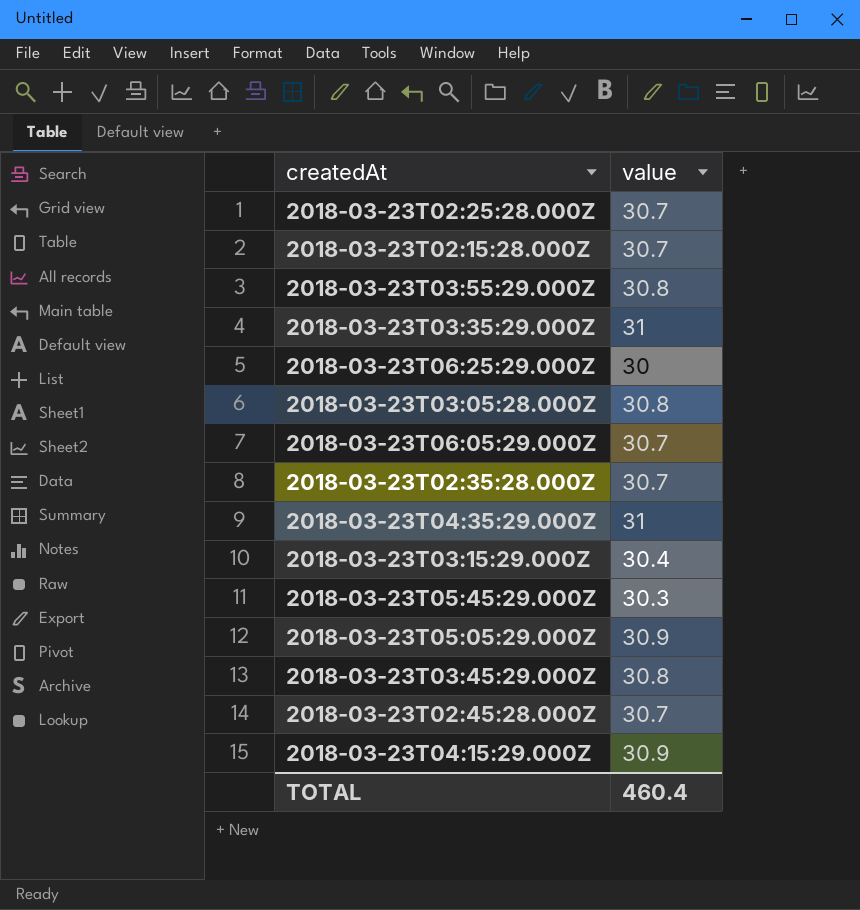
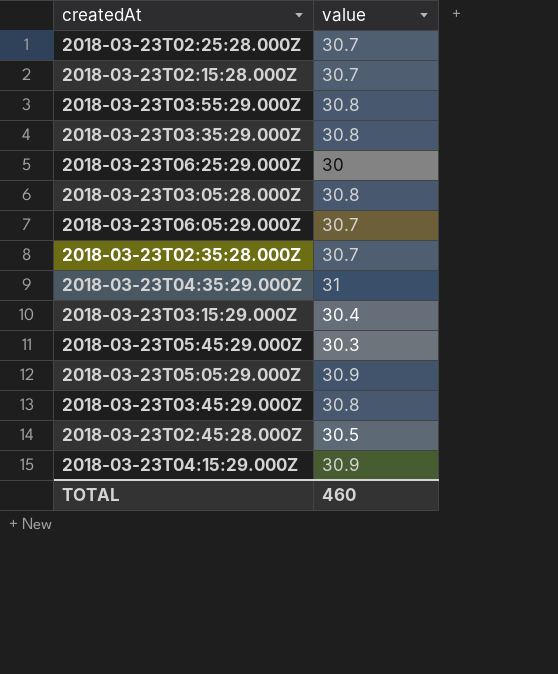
2018-03-23T03:35:29.000Z | value: 31 -> 30.8
2018-03-23T02:45:28.000Z | value: 30.7 -> 30.5
TOTAL | value: 460.4 -> 460

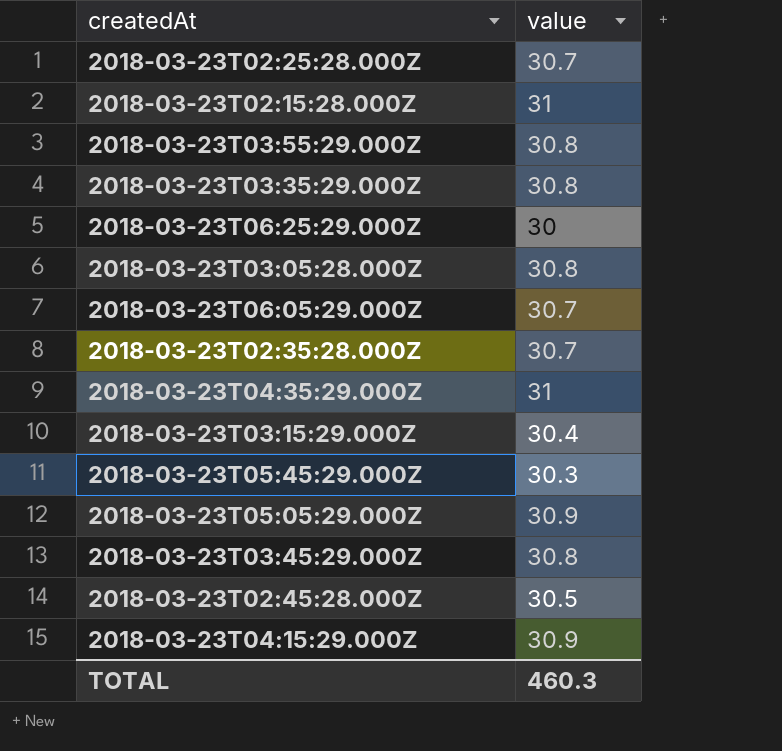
2018-03-23T02:15:28.000Z | value: 30.7 -> 31
TOTAL | value: 460 -> 460.3

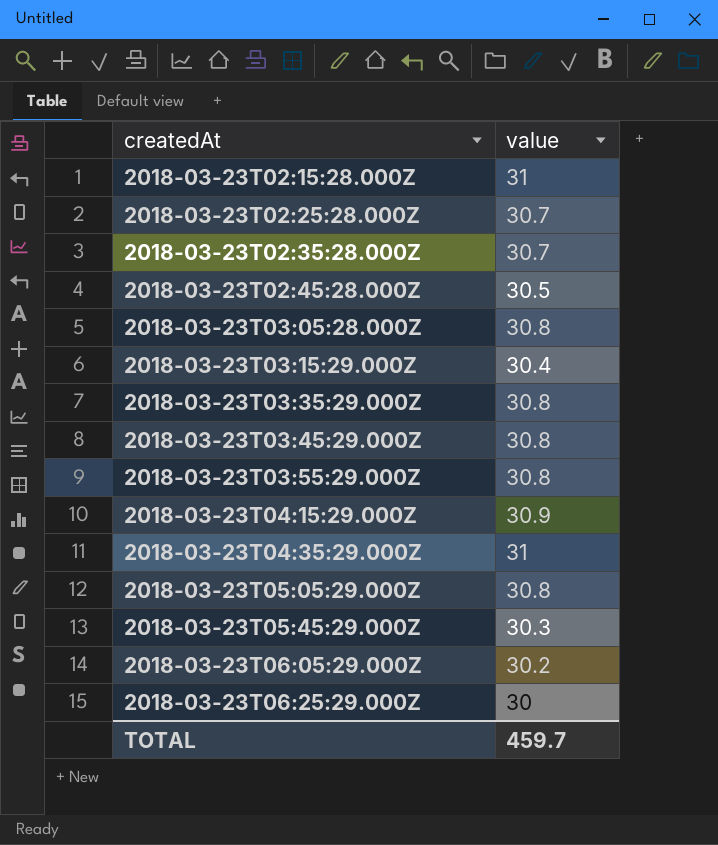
row order: none -> createdAt ascending
2018-03-23T05:05:29.000Z | value: 30.9 -> 30.8
2018-03-23T06:05:29.000Z | value: 30.7 -> 30.2
TOTAL | value: 460.3 -> 459.7

